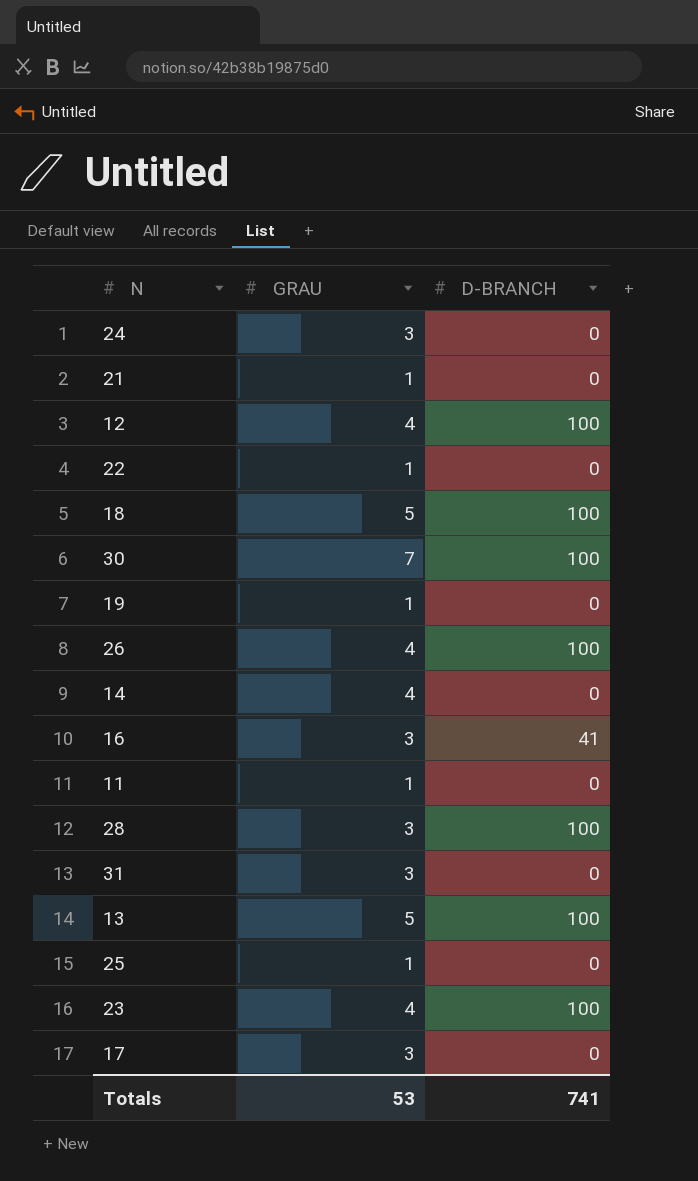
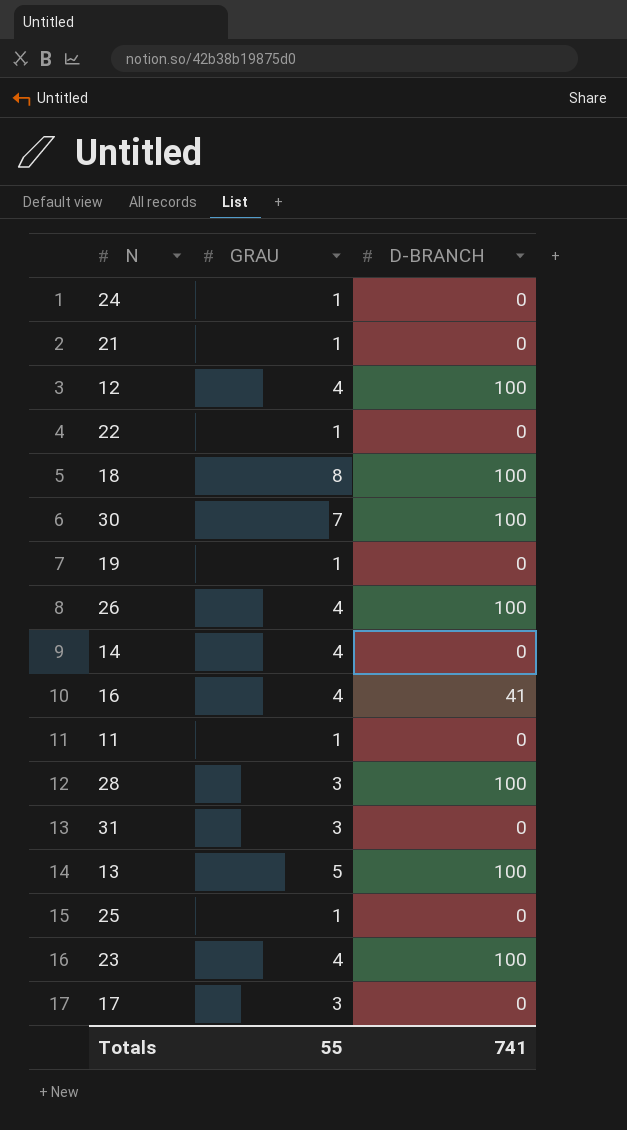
24 | GRAU: 3 -> 1
18 | GRAU: 5 -> 8
16 | GRAU: 3 -> 4
Totals | GRAU: 53 -> 55

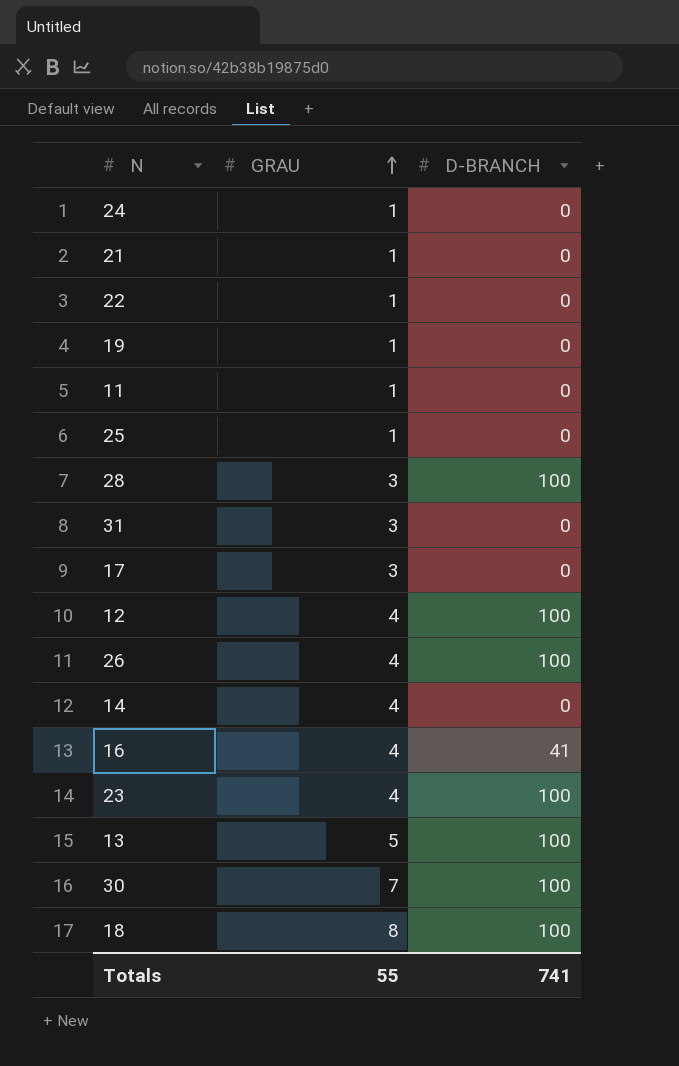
row order: none -> GRAU ascending

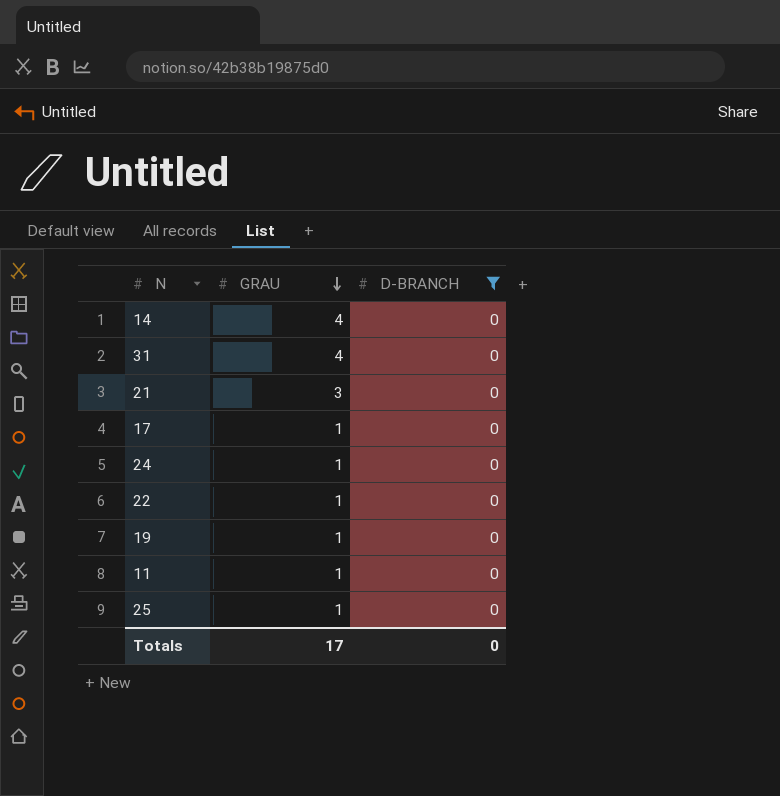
filter: none -> D-BRANCH = 0
row order: GRAU ascending -> GRAU descending
31 | GRAU: 3 -> 4
21 | GRAU: 1 -> 3
17 | GRAU: 3 -> 1
Totals | GRAU: 55 -> 17
Totals | D-BRANCH: 741 -> 0

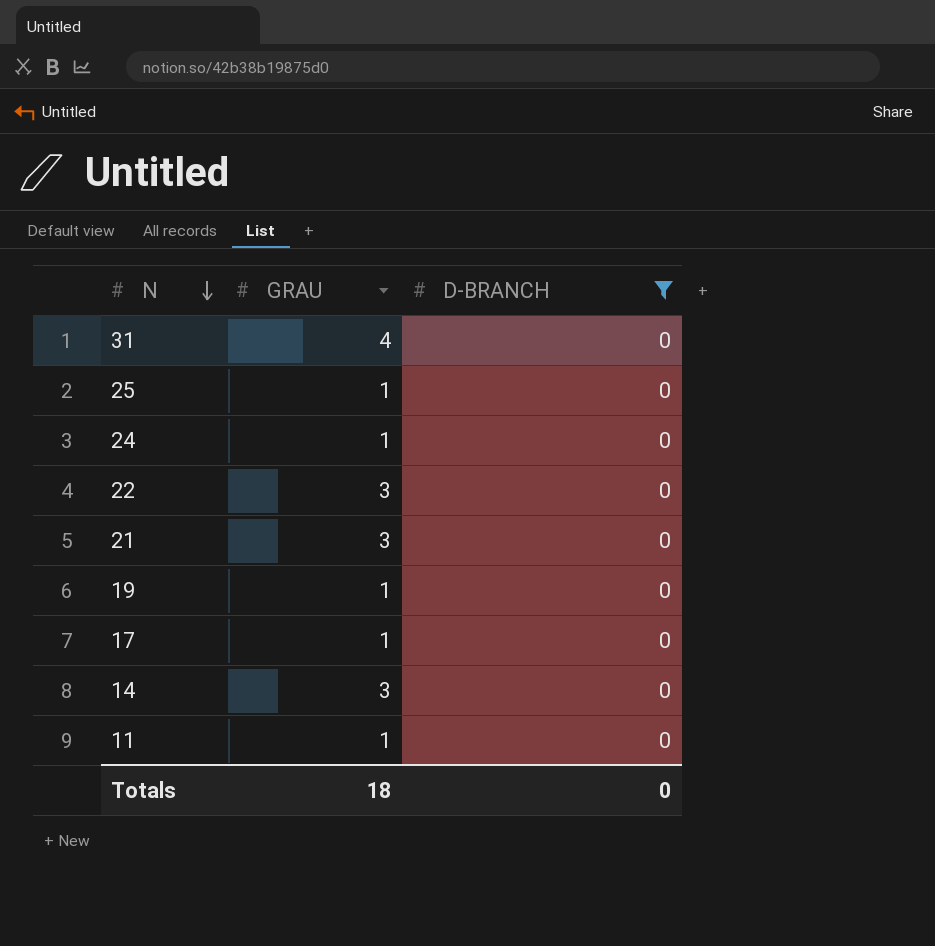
row order: GRAU descending -> N descending
22 | GRAU: 1 -> 3
14 | GRAU: 4 -> 3
Totals | GRAU: 17 -> 18

